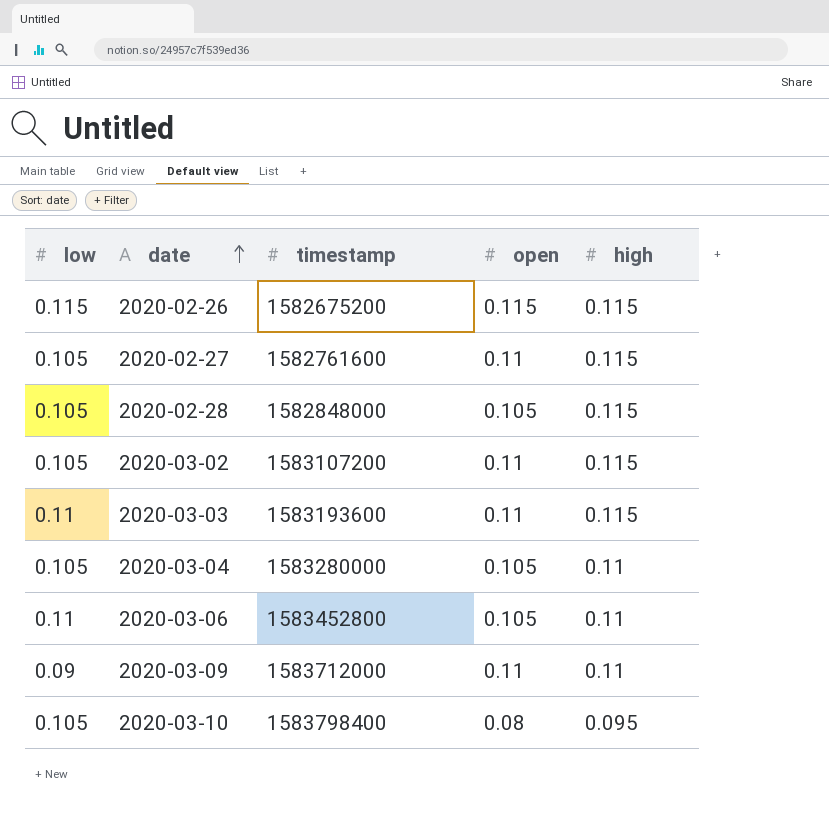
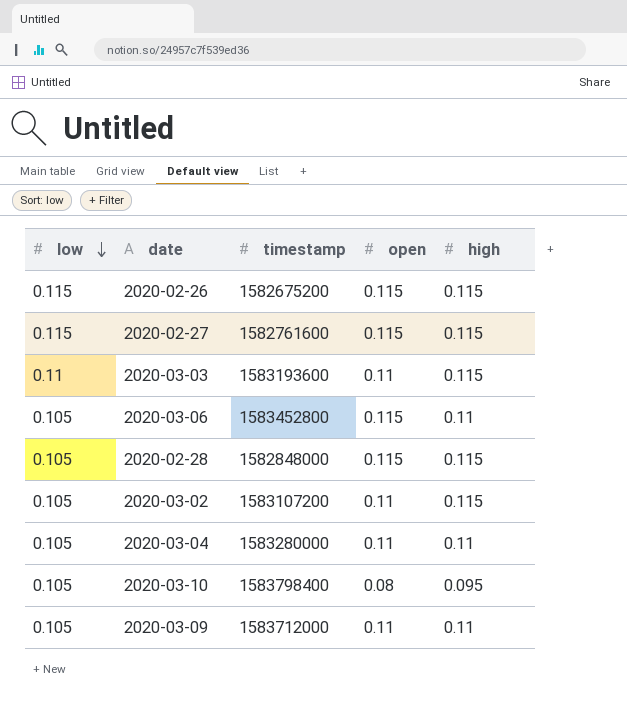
row order: date ascending -> low descending
2020-02-27 | low: 0.105 -> 0.115
2020-02-27 | open: 0.11 -> 0.115
2020-03-06 | low: 0.11 -> 0.105
2020-03-06 | open: 0.105 -> 0.115
2020-02-28 | open: 0.105 -> 0.115
2020-03-04 | open: 0.105 -> 0.11
2020-03-09 | low: 0.09 -> 0.105

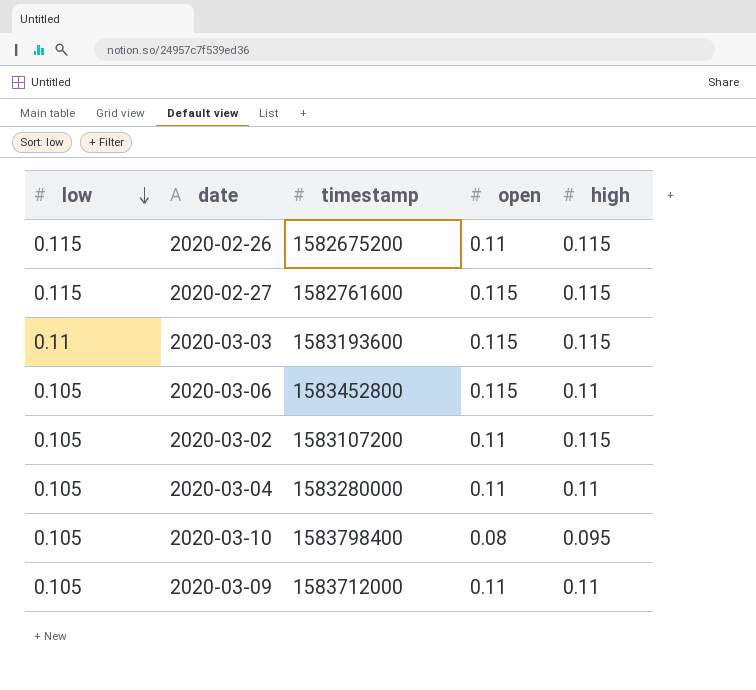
row 2020-02-28: 0.105 | 1582848000 | 0.115 | 0.115 -> none
2020-02-26 | open: 0.115 -> 0.11
2020-03-03 | open: 0.11 -> 0.115

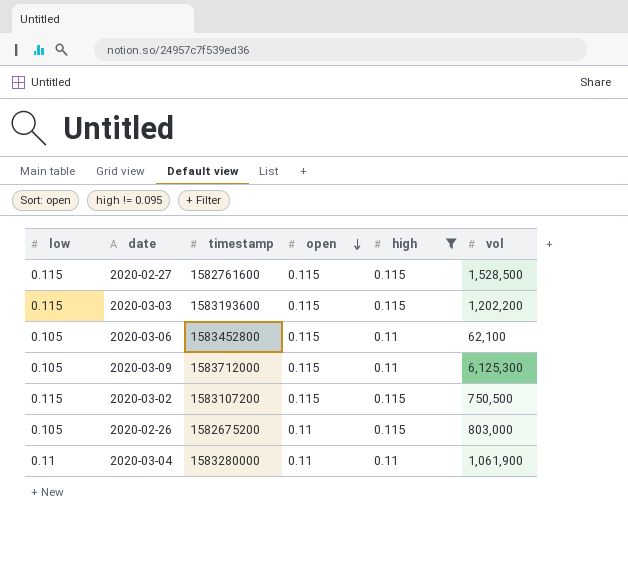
filter: none -> high != 0.095
row order: low descending -> open descending
column vol | position: none -> 6
2020-03-03 | low: 0.11 -> 0.115
2020-03-09 | open: 0.11 -> 0.115
2020-03-02 | low: 0.105 -> 0.115
2020-03-02 | open: 0.11 -> 0.115
2020-02-26 | low: 0.115 -> 0.105
2020-03-04 | low: 0.105 -> 0.11

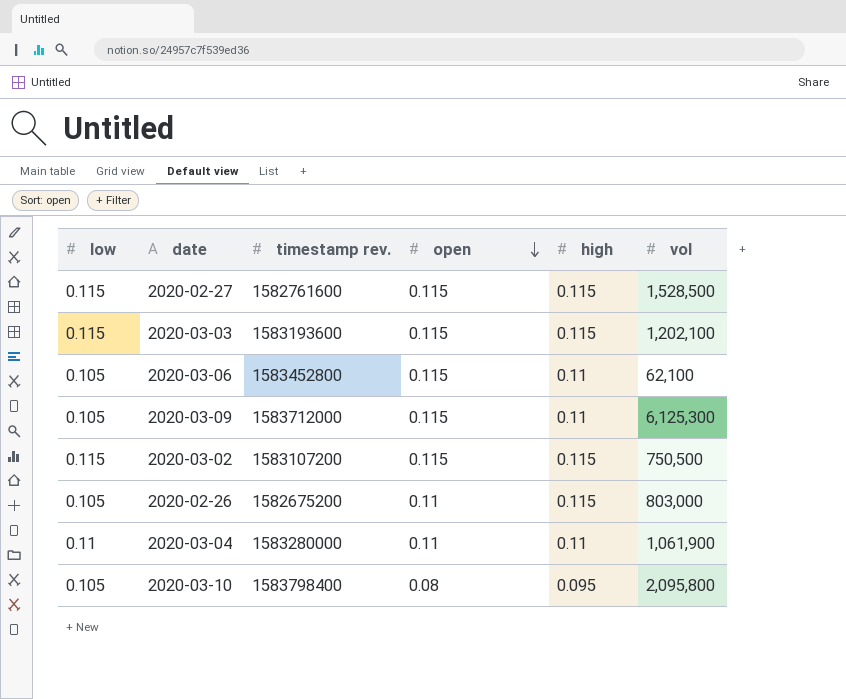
filter: high != 0.095 -> none
column name: timestamp -> timestamp rev.
2020-03-03 | vol: 1,202,200 -> 1,202,100

